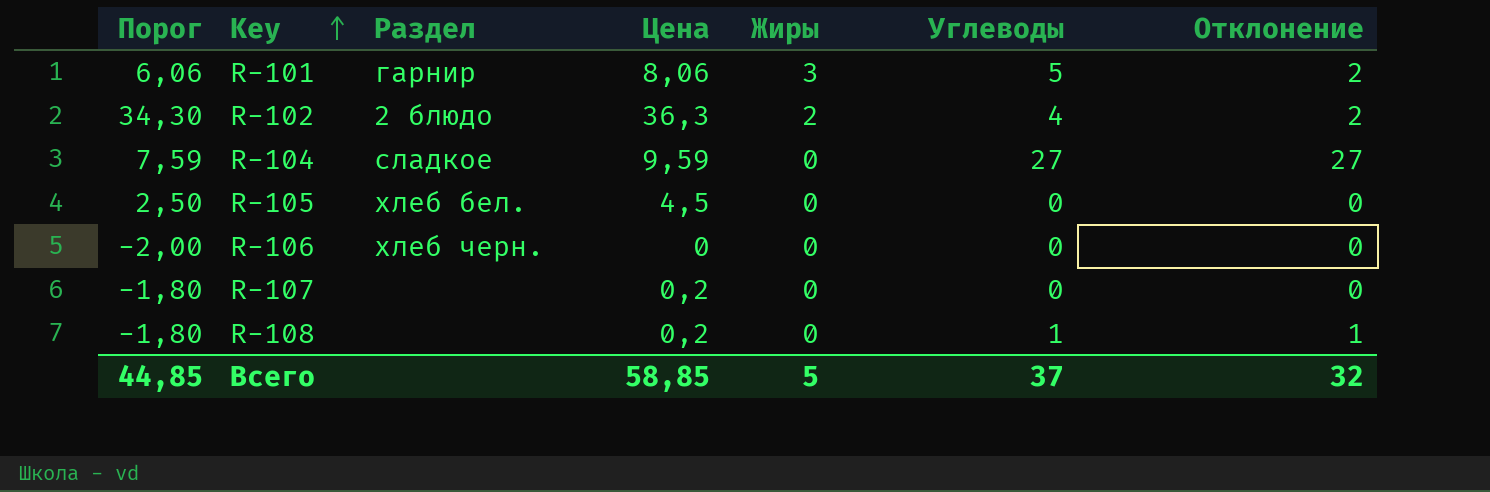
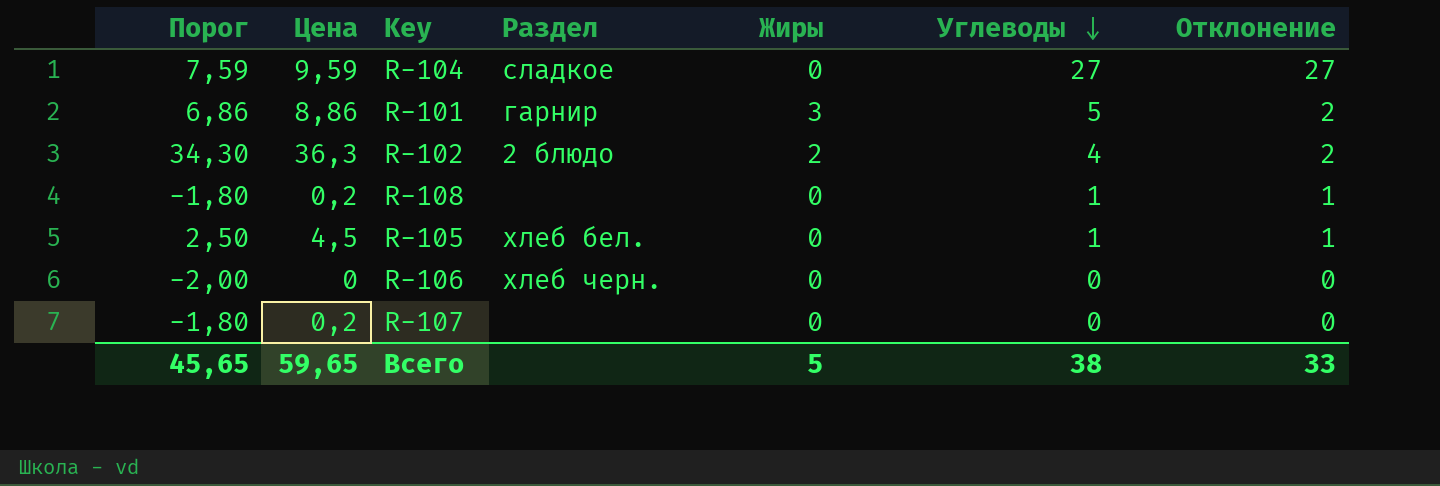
row order: Key ascending -> Углеводы descending
column Цена | position: 4 -> 2
R-101 | Порог: 6,06 -> 6,86
R-101 | Цена: 8,06 -> 8,86
R-105 | Углеводы: 0 -> 1
R-105 | Отклонение: 0 -> 1
Всего | Порог: 44,85 -> 45,65
Всего | Цена: 58,85 -> 59,65
Всего | Углеводы: 37 -> 38
Всего | Отклонение: 32 -> 33

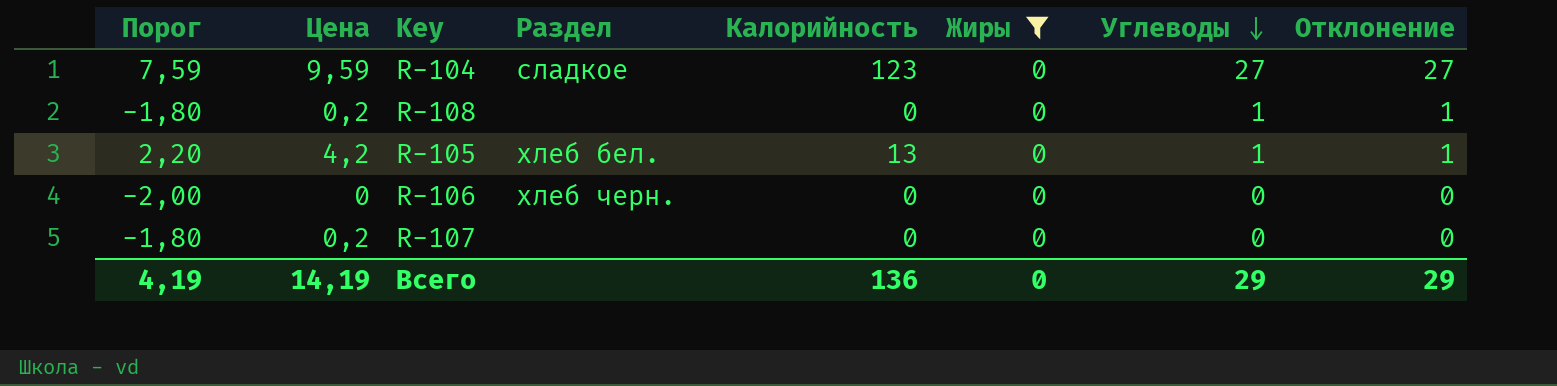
filter: none -> Жиры = 0
column Калорийность | position: none -> 5
R-105 | Порог: 2,50 -> 2,20
R-105 | Цена: 4,5 -> 4,2
Всего | Порог: 45,65 -> 4,19
Всего | Цена: 59,65 -> 14,19
Всего | Жиры: 5 -> 0
Всего | Углеводы: 38 -> 29
Всего | Отклонение: 33 -> 29

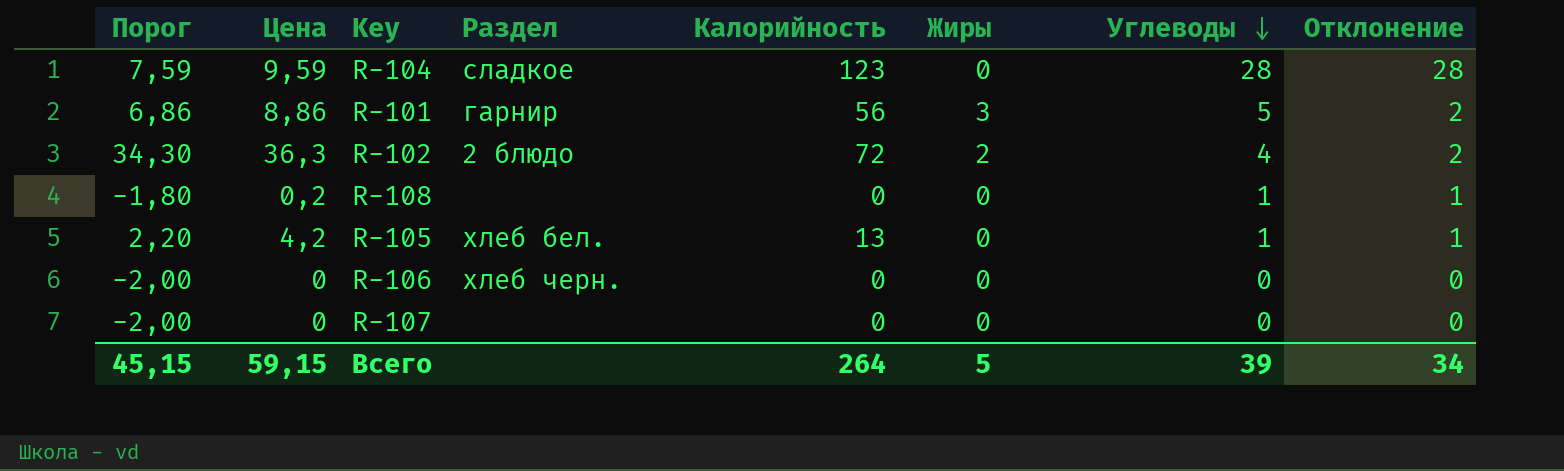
filter: Жиры = 0 -> none
R-104 | Углеводы: 27 -> 28
R-104 | Отклонение: 27 -> 28
R-107 | Порог: -1,80 -> -2,00
R-107 | Цена: 0,2 -> 0
Всего | Порог: 4,19 -> 45,15
Всего | Цена: 14,19 -> 59,15
Всего | Калорийность: 136 -> 264
Всего | Жиры: 0 -> 5
Всего | Углеводы: 29 -> 39
Всего | Отклонение: 29 -> 34

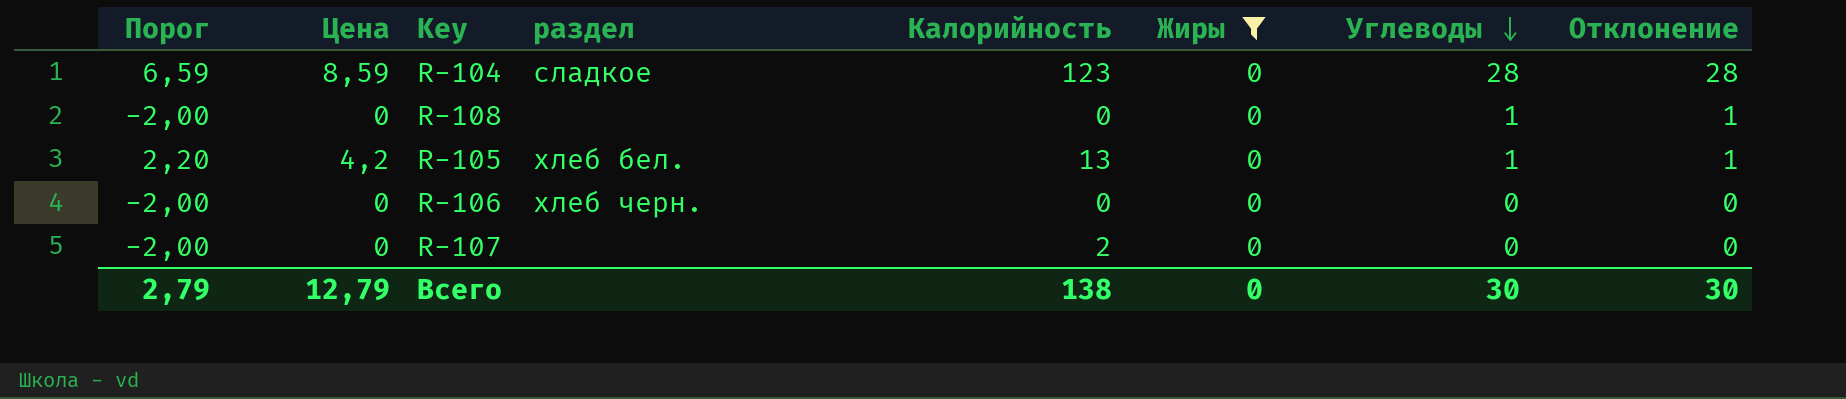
filter: none -> Жиры = 0
column name: Раздел -> раздел
R-104 | Порог: 7,59 -> 6,59
R-104 | Цена: 9,59 -> 8,59
R-108 | Порог: -1,80 -> -2,00
R-108 | Цена: 0,2 -> 0
R-107 | Калорийность: 0 -> 2
Всего | Порог: 45,15 -> 2,79
Всего | Цена: 59,15 -> 12,79
Всего | Калорийность: 264 -> 138
Всего | Жиры: 5 -> 0
Всего | Углеводы: 39 -> 30
Всего | Отклонение: 34 -> 30

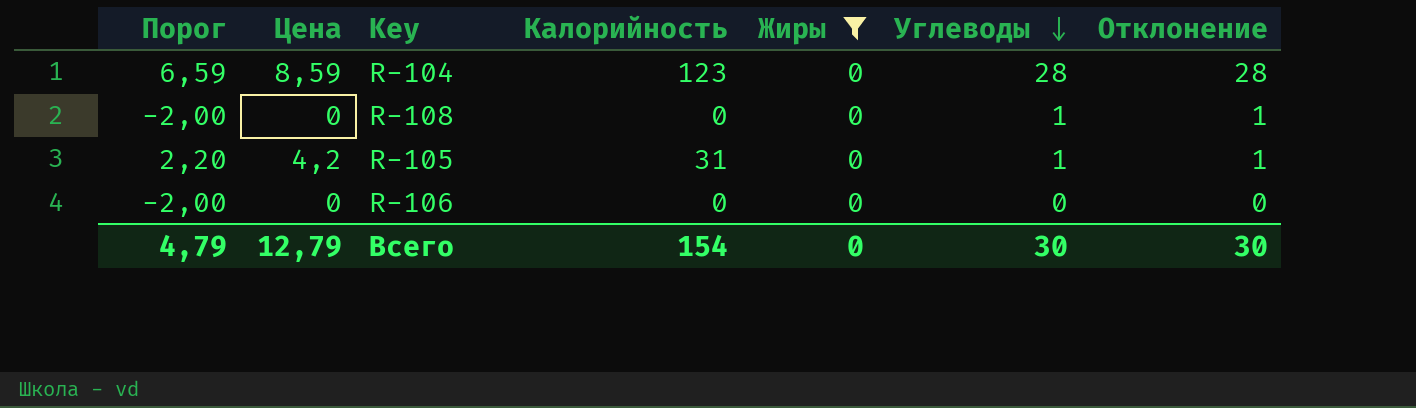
column раздел | position: 4 -> none
row R-107: -2,00 | 0 | none | 2 | 0 | 0 | 0 -> none
R-105 | Калорийность: 13 -> 31
Всего | Порог: 2,79 -> 4,79
Всего | Калорийность: 138 -> 154

